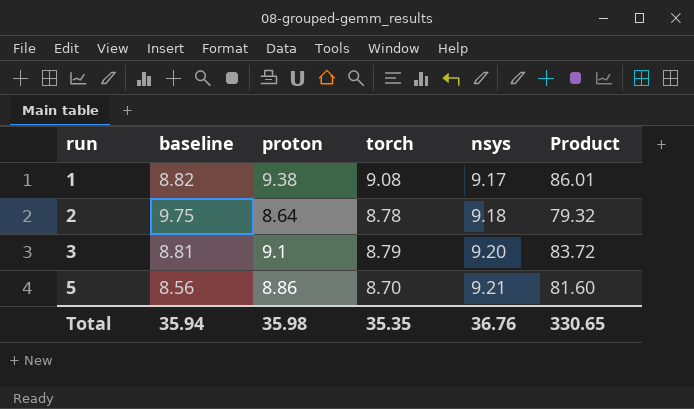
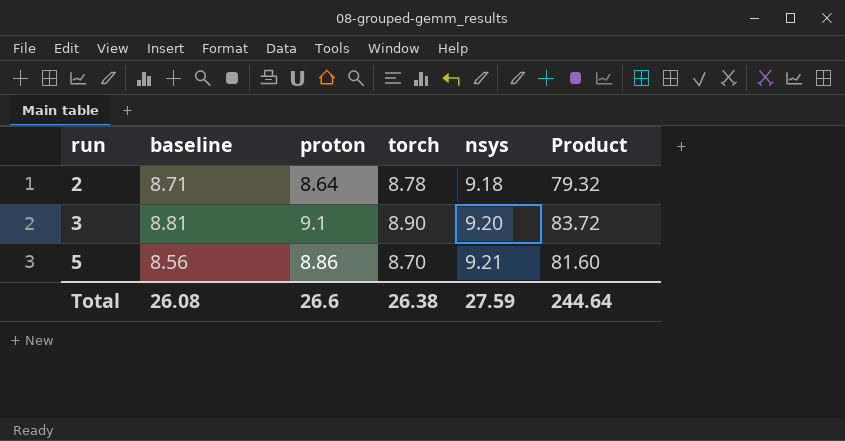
row 1: 8.82 | 9.38 | 9.08 | 9.17 | 86.01 -> none
2 | baseline: 9.75 -> 8.71
3 | torch: 8.79 -> 8.90
Total | baseline: 35.94 -> 26.08
Total | proton: 35.98 -> 26.6
Total | torch: 35.35 -> 26.38
Total | nsys: 36.76 -> 27.59
Total | Product: 330.65 -> 244.64

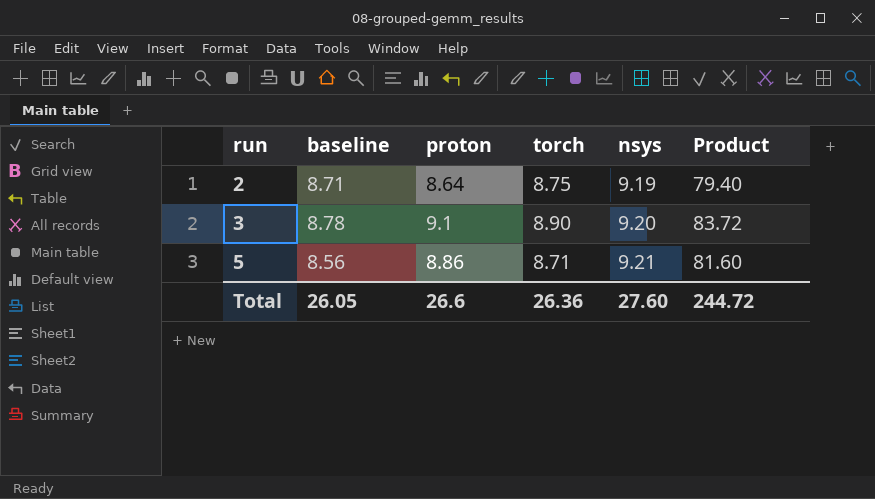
2 | torch: 8.78 -> 8.75
2 | nsys: 9.18 -> 9.19
2 | Product: 79.32 -> 79.40
3 | baseline: 8.81 -> 8.78
5 | torch: 8.70 -> 8.71
Total | baseline: 26.08 -> 26.05
Total | torch: 26.38 -> 26.36
Total | nsys: 27.59 -> 27.60
Total | Product: 244.64 -> 244.72

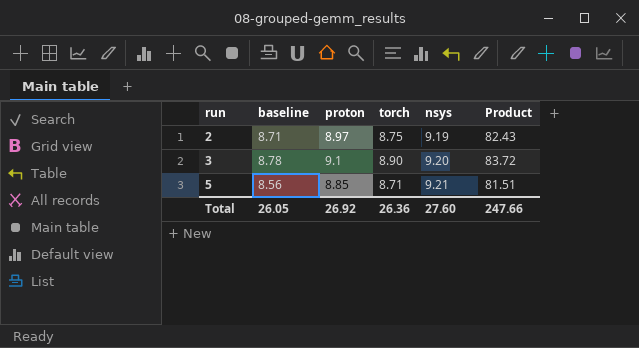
2 | proton: 8.64 -> 8.97
2 | Product: 79.40 -> 82.43
5 | proton: 8.86 -> 8.85
5 | Product: 81.60 -> 81.51
Total | proton: 26.6 -> 26.92
Total | Product: 244.72 -> 247.66

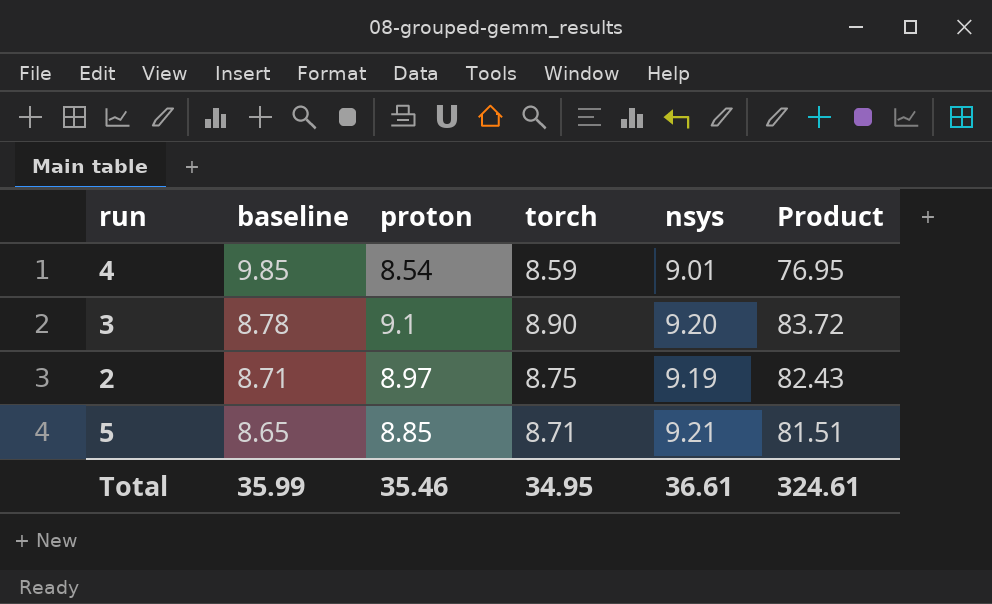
row order: run ascending -> baseline descending
row 4: none -> 9.85 | 8.54 | 8.59 | 9.01 | 76.95
5 | baseline: 8.56 -> 8.65
Total | baseline: 26.05 -> 35.99
Total | proton: 26.92 -> 35.46
Total | torch: 26.36 -> 34.95
Total | nsys: 27.60 -> 36.61
Total | Product: 247.66 -> 324.61

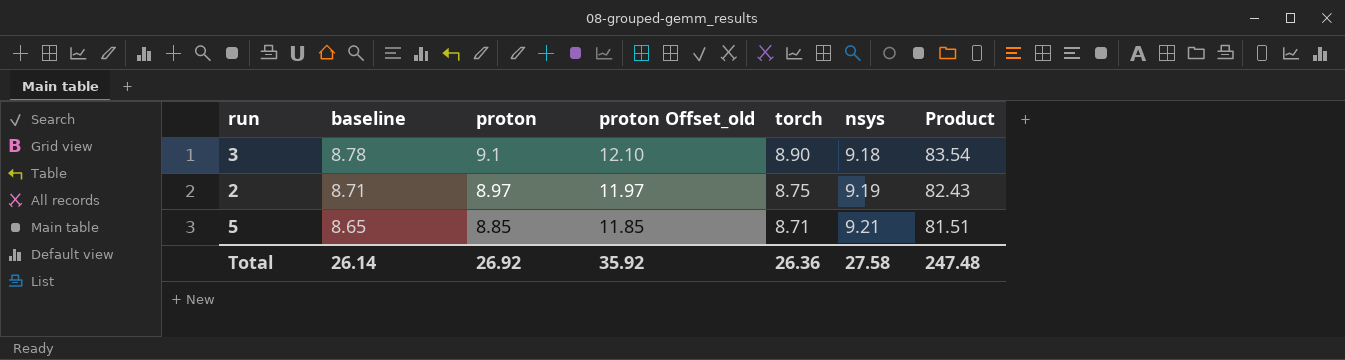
column proton Offset_old | formula: none -> [proton] + 3
row 4: 9.85 | 8.54 | 8.59 | 9.01 | 76.95 -> none
3 | nsys: 9.20 -> 9.18
3 | Product: 83.72 -> 83.54
Total | baseline: 35.99 -> 26.14
Total | proton: 35.46 -> 26.92
Total | torch: 34.95 -> 26.36
Total | nsys: 36.61 -> 27.58
Total | Product: 324.61 -> 247.48

